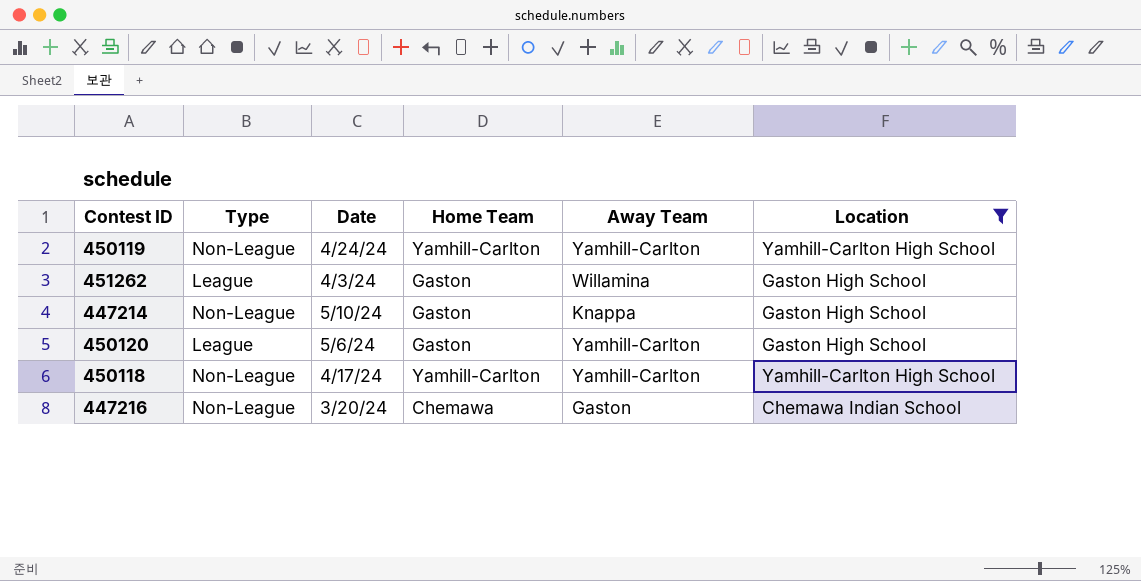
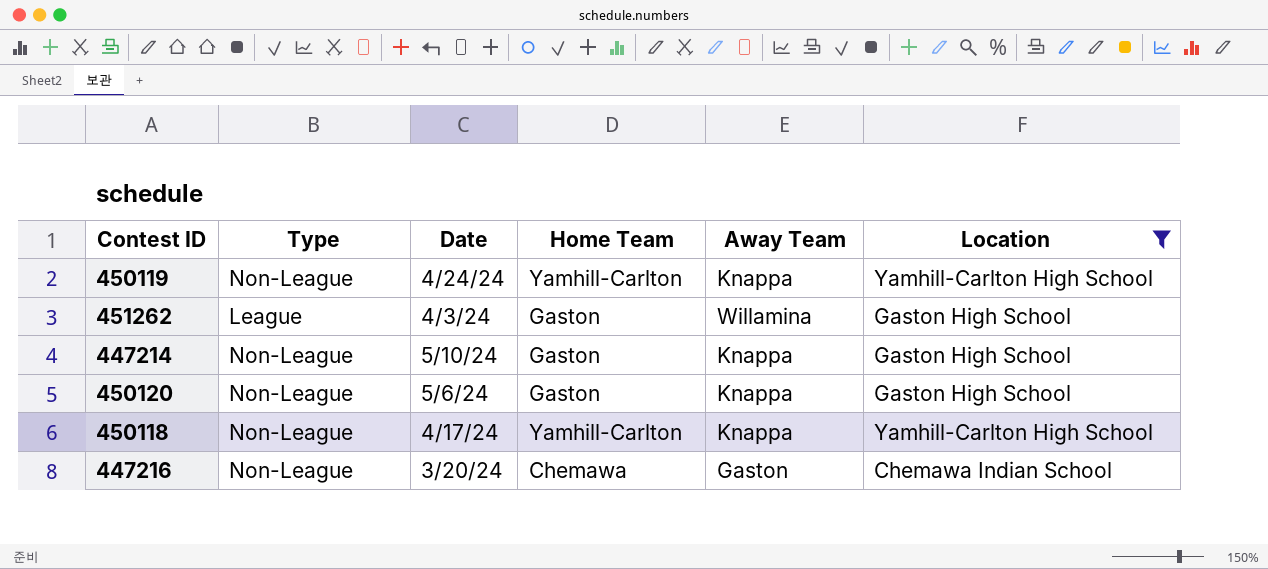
450119 | Away Team: Yamhill-Carlton -> Knappa
450120 | Type: League -> Non-League
450120 | Away Team: Yamhill-Carlton -> Knappa
450118 | Away Team: Yamhill-Carlton -> Knappa

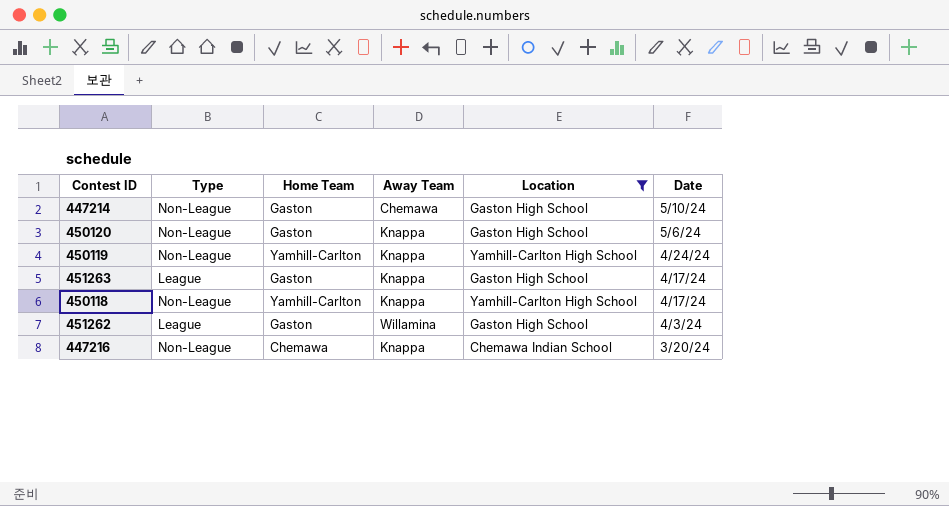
row order: none -> Date descending
column Date | position: 3 -> 6
447214 | Away Team: Knappa -> Chemawa
row 451263: none -> League | Gaston | Knappa | Gaston High School | 4/17/24
447216 | Away Team: Gaston -> Knappa

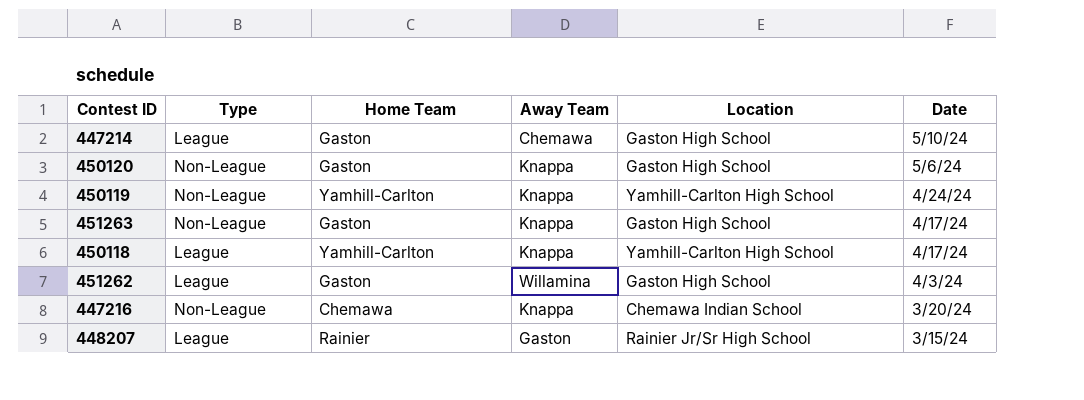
filter: Location != Rainier Jr/Sr High School -> none
447214 | Type: Non-League -> League
451263 | Type: League -> Non-League
450118 | Type: Non-League -> League

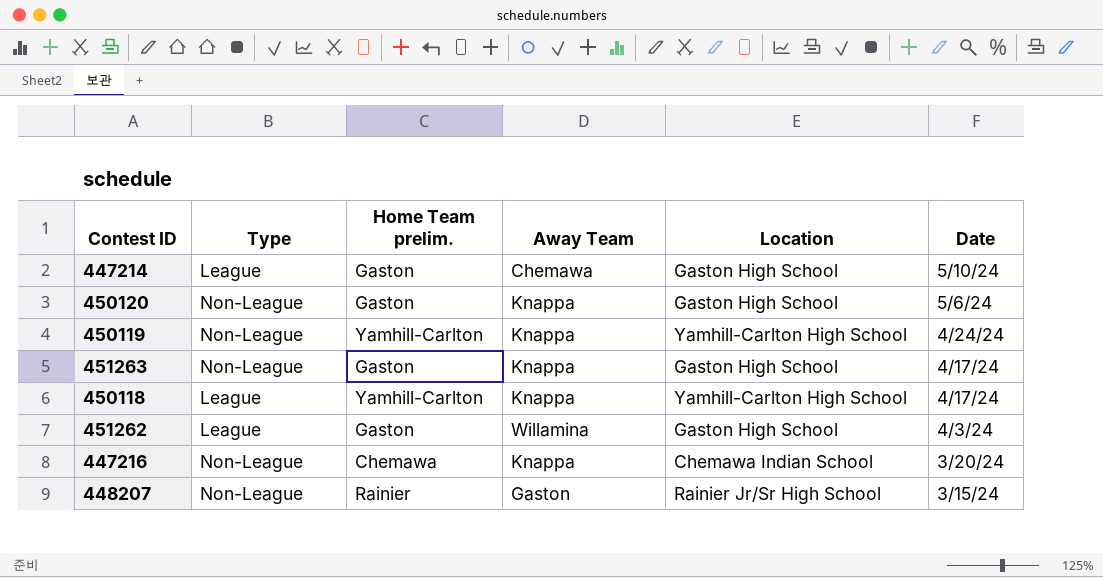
column name: Home Team -> Home Team prelim.
448207 | Type: League -> Non-League

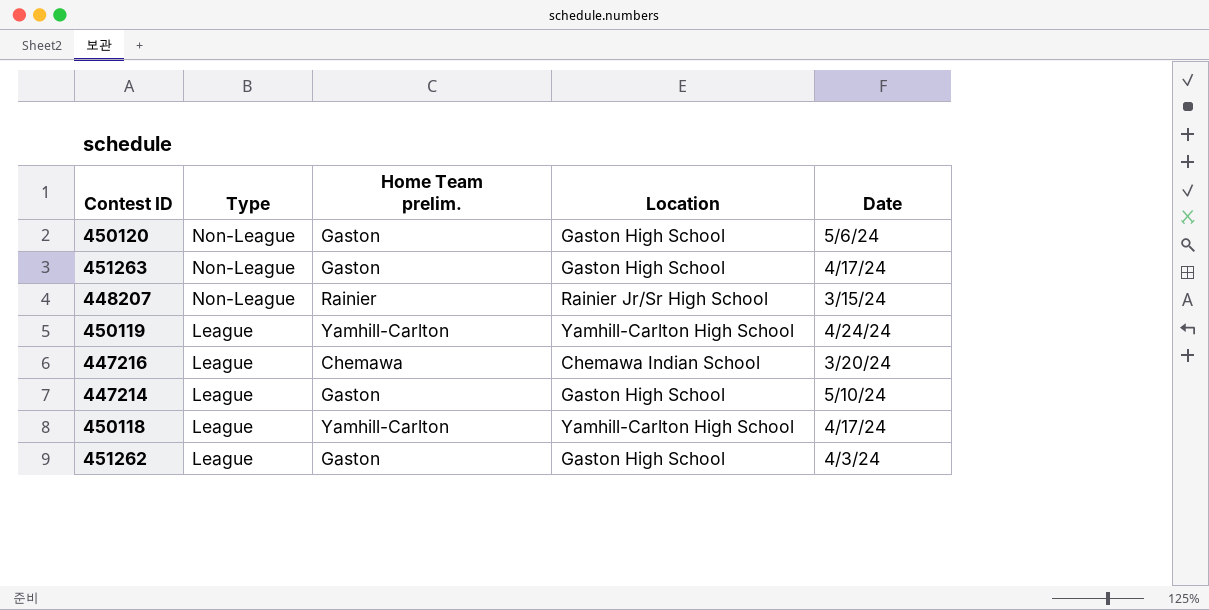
row order: Date descending -> Type descending
column Away Team | position: 4 -> none
450119 | Type: Non-League -> League
447216 | Type: Non-League -> League

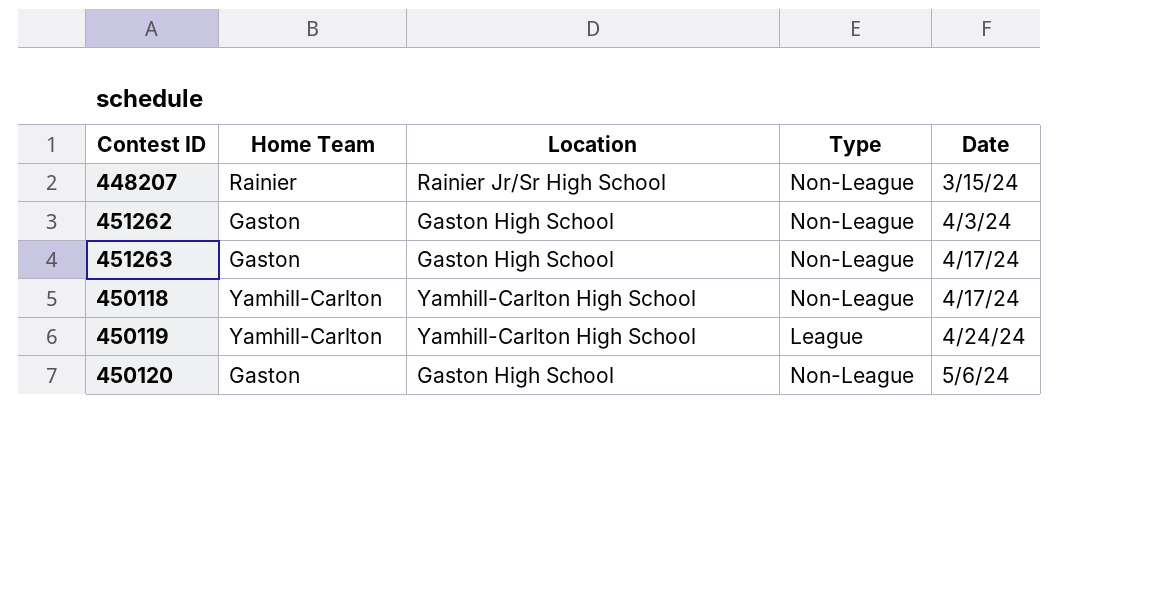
row order: Type descending -> Date ascending
column name: Home Team prelim. -> Home Team
column Type | position: 2 -> 4
row 447216: League | Chemawa | Chemawa Indian School | 3/20/24 -> none
row 447214: League | Gaston | Gaston High School | 5/10/24 -> none
451262 | Type: League -> Non-League
450118 | Type: League -> Non-League

